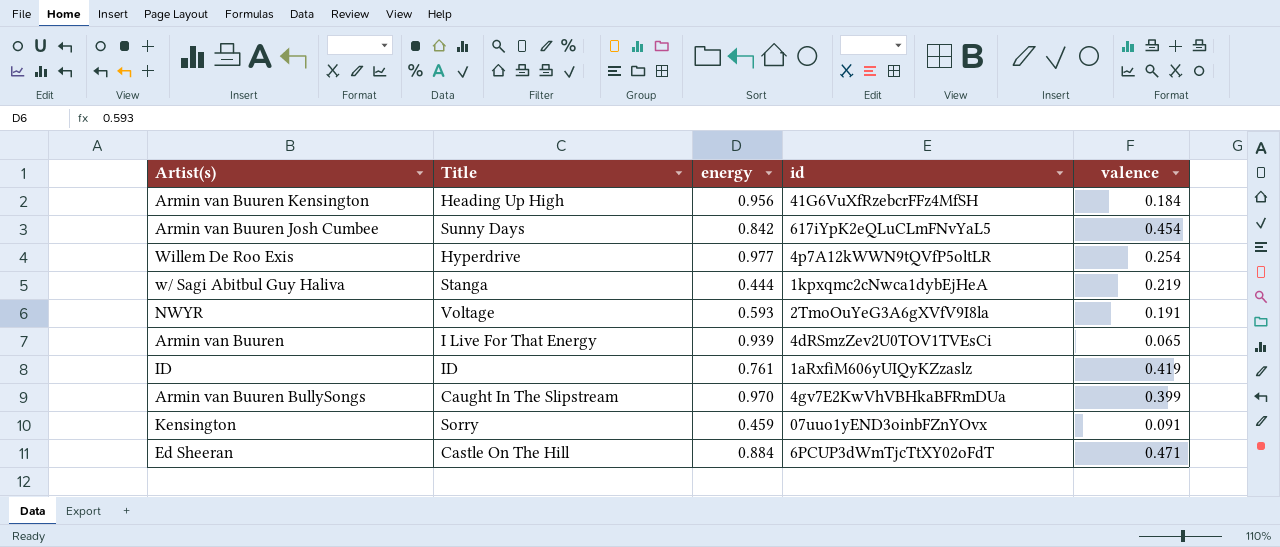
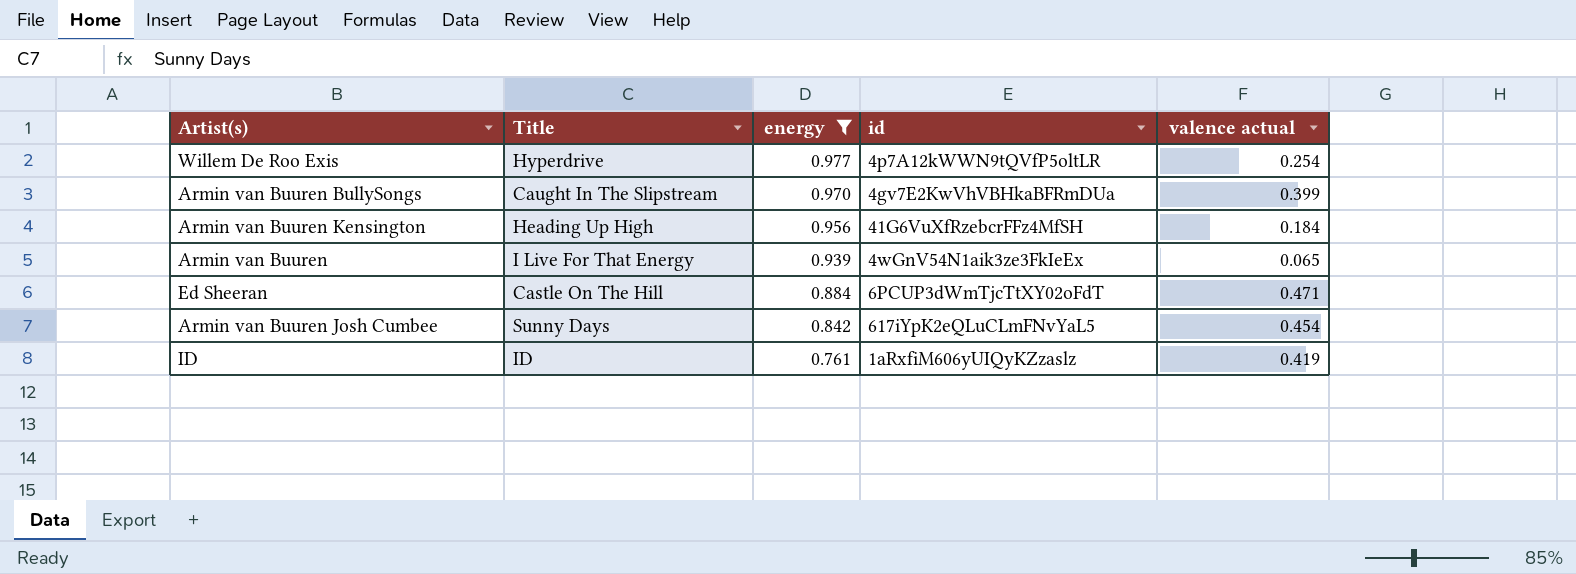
filter: none -> energy >= 0.761
row order: none -> energy descending
column name: valence -> valence actual
Armin van Buuren | id: 4dRSmzZev2U0TOV1TVEsCi -> 4wGnV54N1aik3ze3FkIeEx

